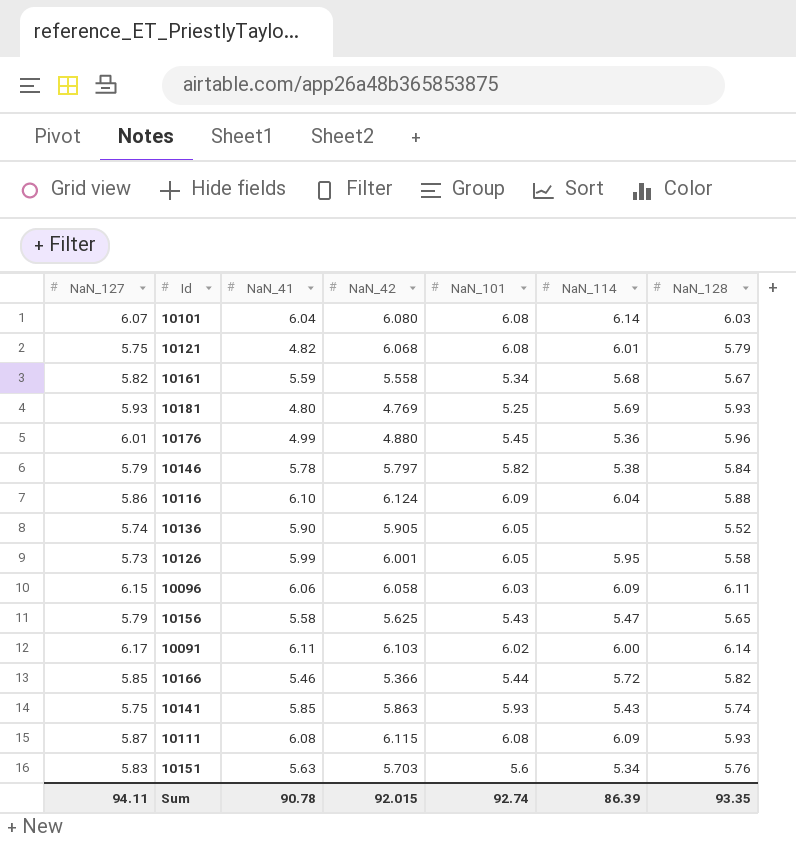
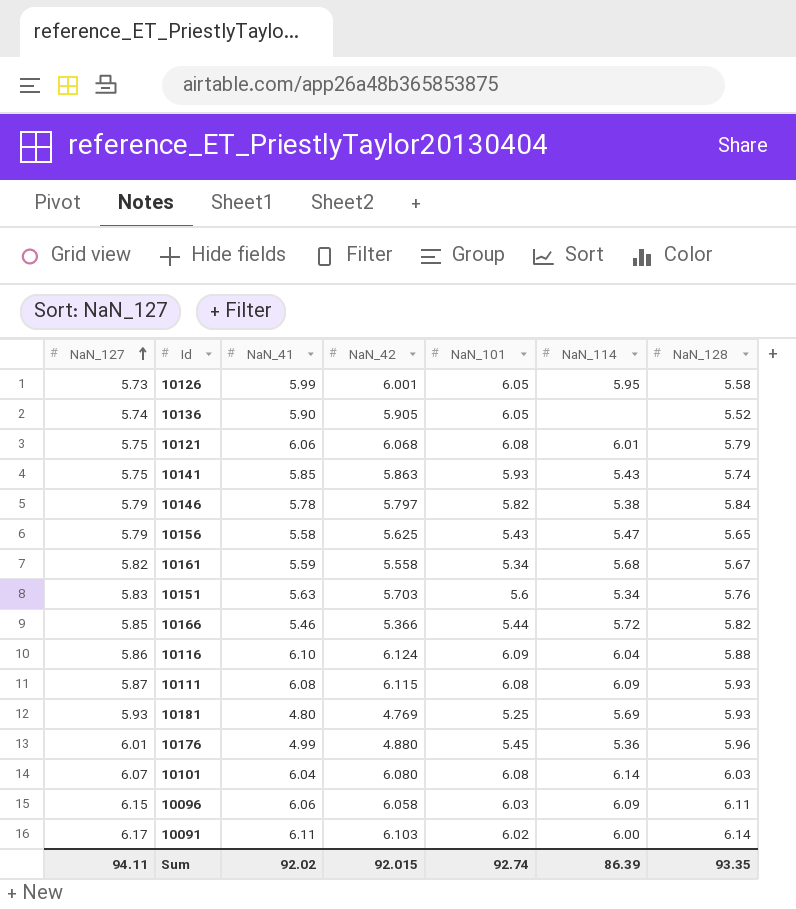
row order: none -> NaN_127 ascending
10121 | NaN_41: 4.82 -> 6.06
Sum | NaN_41: 90.78 -> 92.02

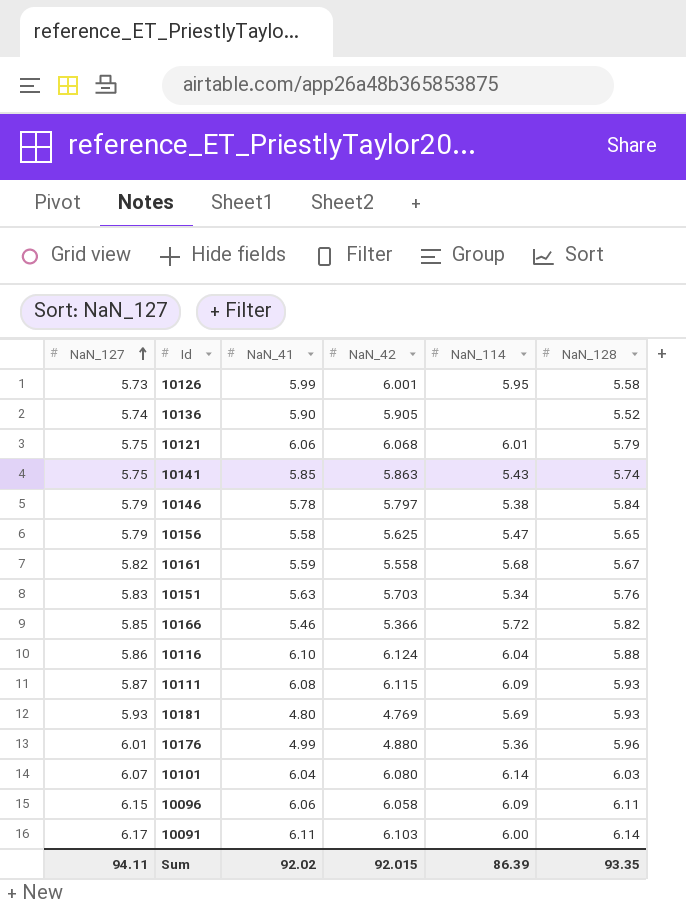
column NaN_101 | position: 5 -> none

